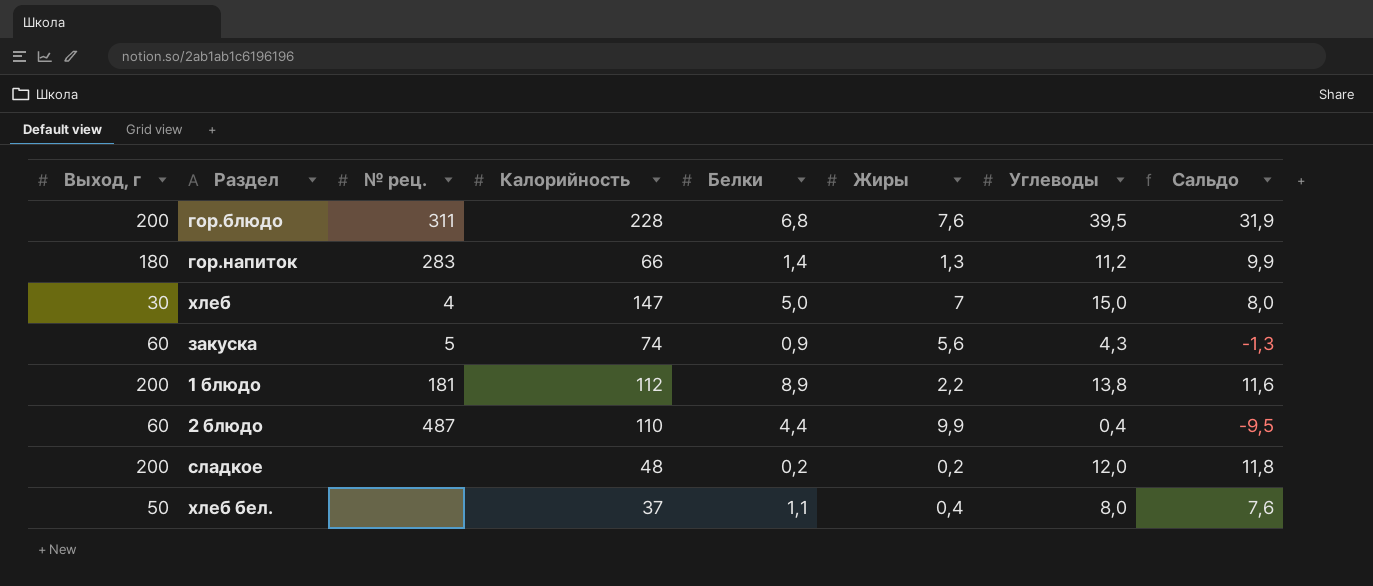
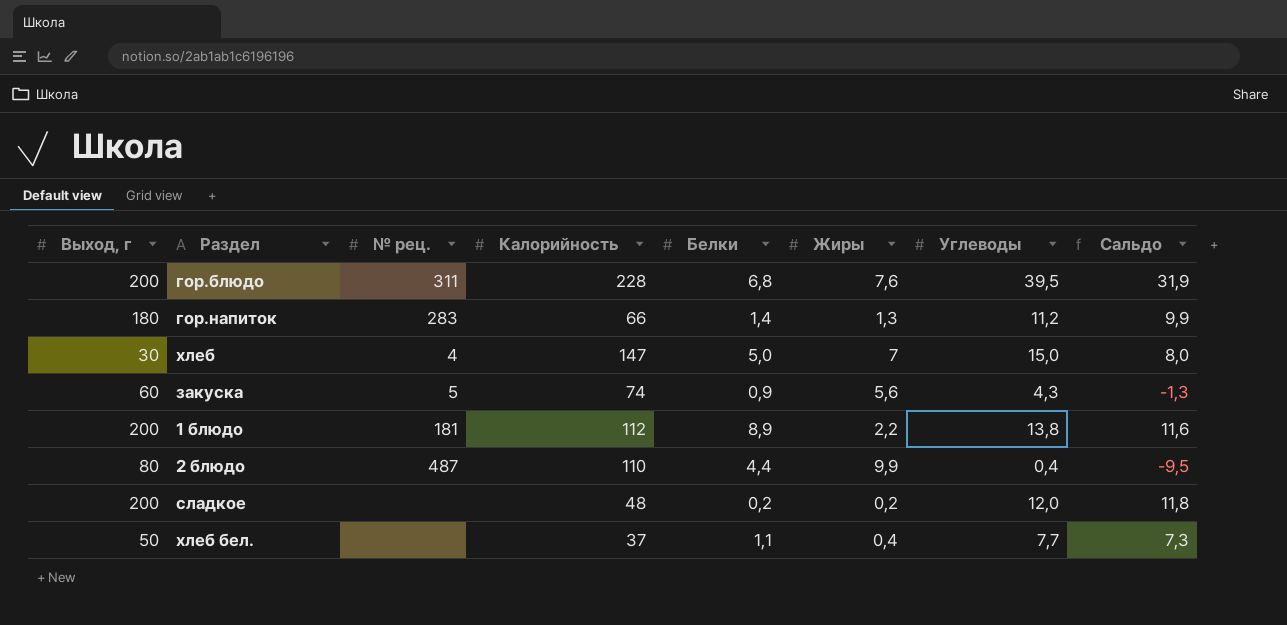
2 блюдо | Выход, г: 60 -> 80
хлеб бел. | Углеводы: 8,0 -> 7,7
хлеб бел. | Сальдо: 7,6 -> 7,3

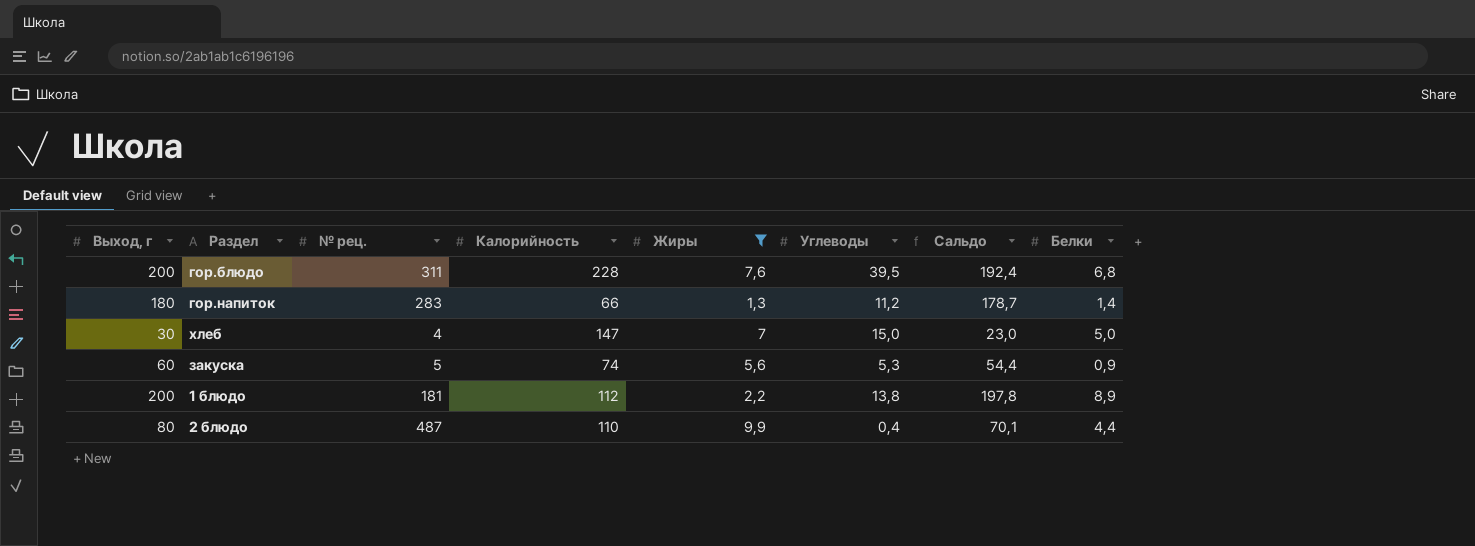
filter: none -> Жиры >= 1,3
column Сальдо | formula: [Углеводы] - [Жиры] -> [Выход, г] - [Жиры]
column Белки | position: 5 -> 8
закуска | Углеводы: 4,3 -> 5,3

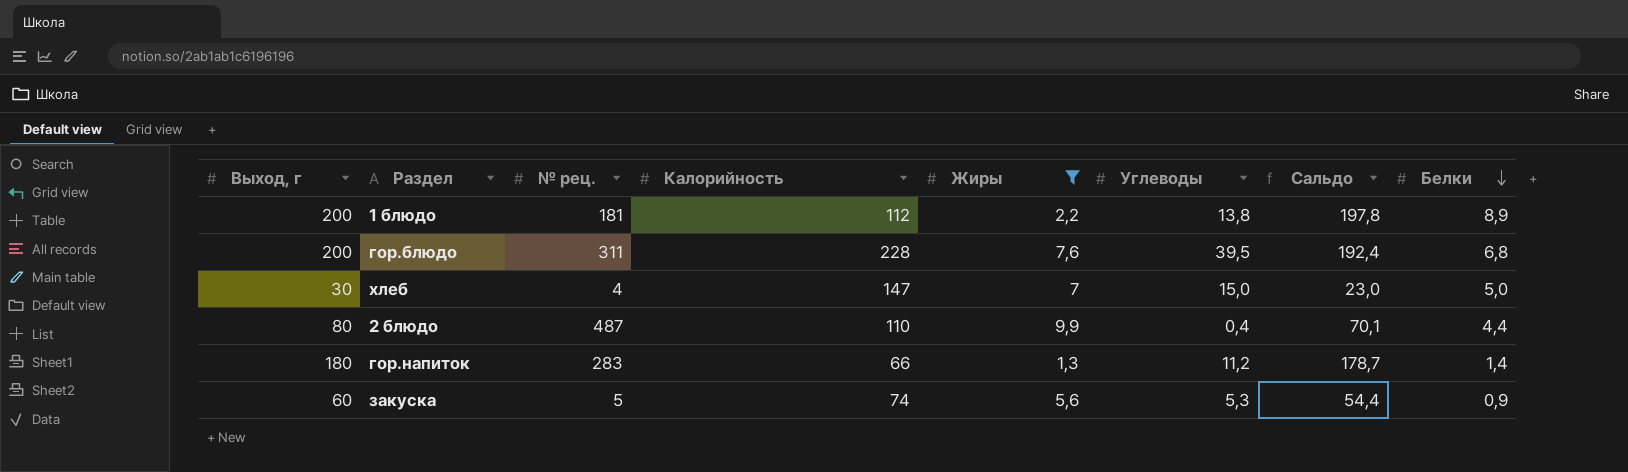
row order: none -> Белки descending

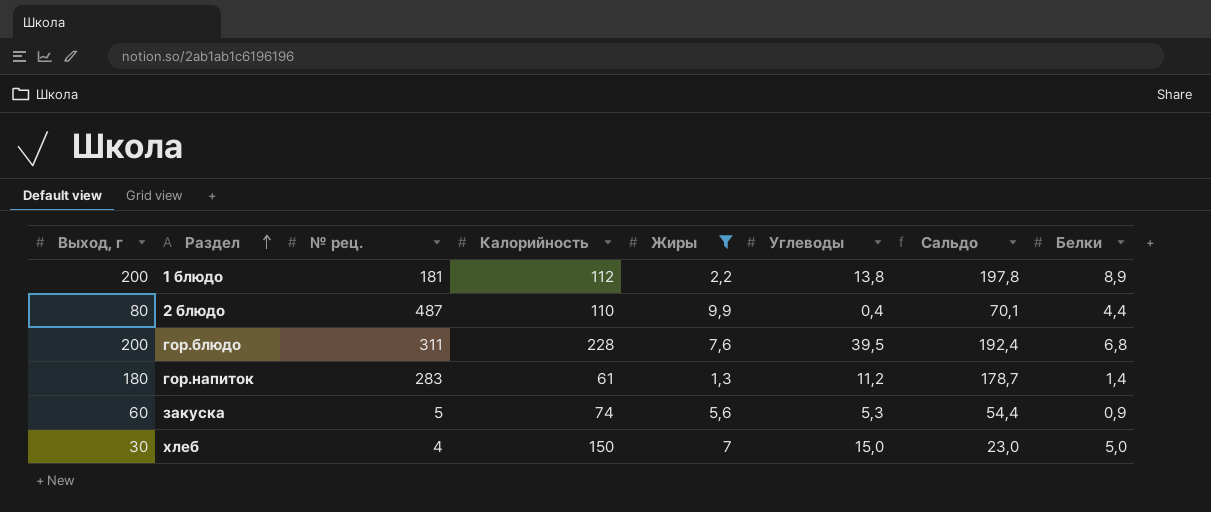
row order: Белки descending -> Раздел ascending
гор.напиток | Калорийность: 66 -> 61
хлеб | Калорийность: 147 -> 150

